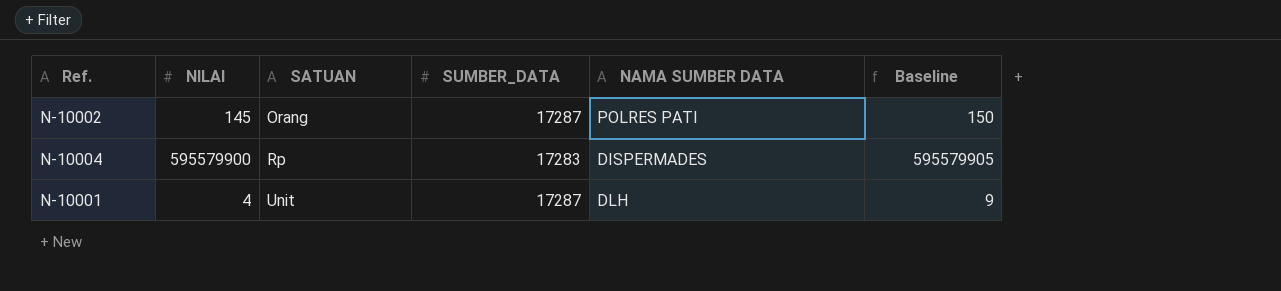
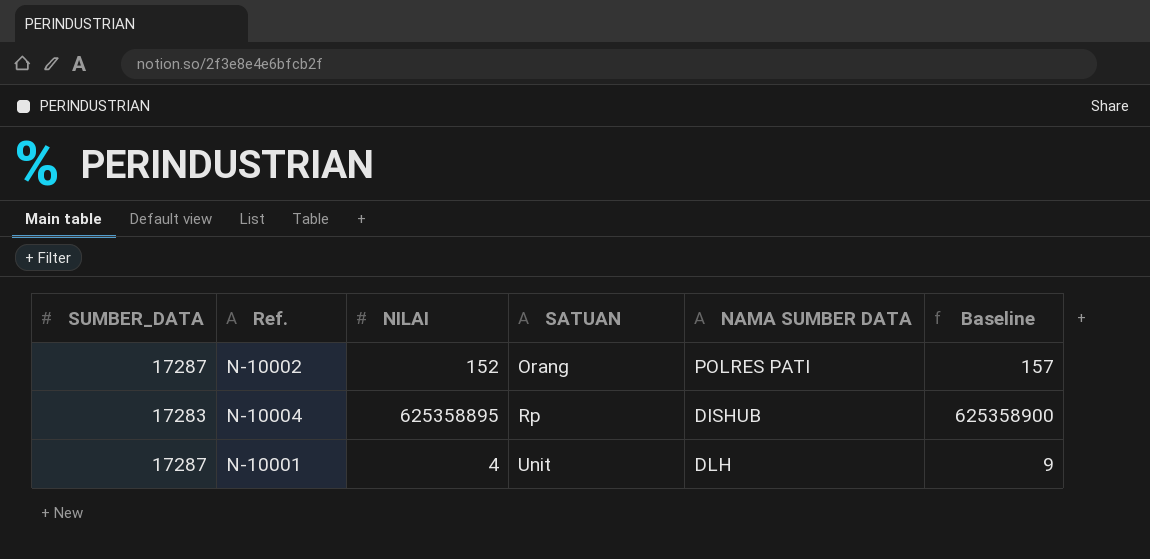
column SUMBER_DATA | position: 4 -> 1
N-10002 | NILAI: 145 -> 152
N-10002 | Baseline: 150 -> 157
N-10004 | NILAI: 595579900 -> 625358895
N-10004 | NAMA SUMBER DATA: DISPERMADES -> DISHUB
N-10004 | Baseline: 595579905 -> 625358900

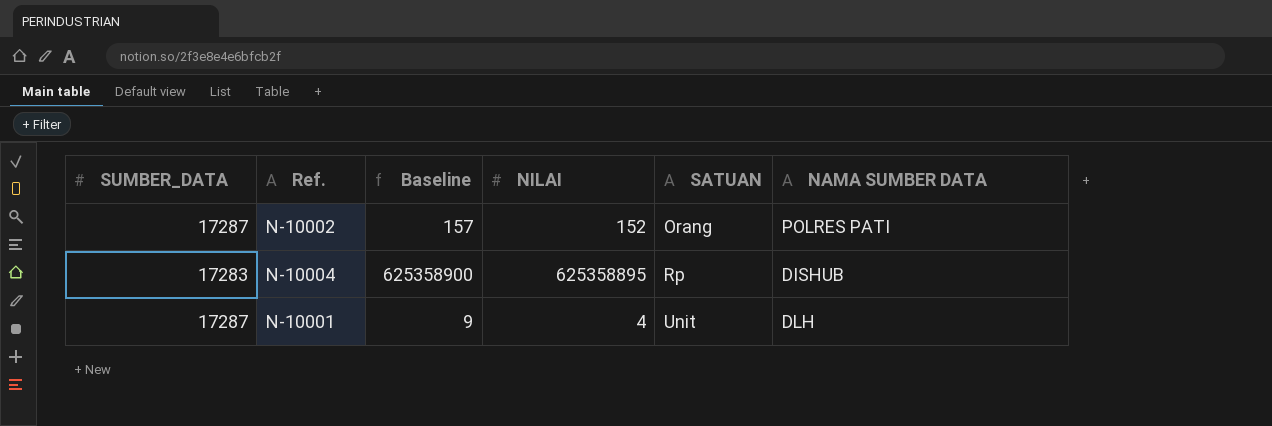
column Baseline | position: 6 -> 3

